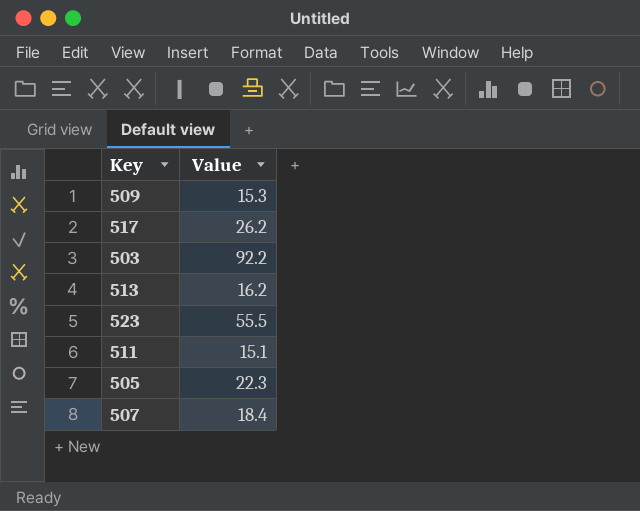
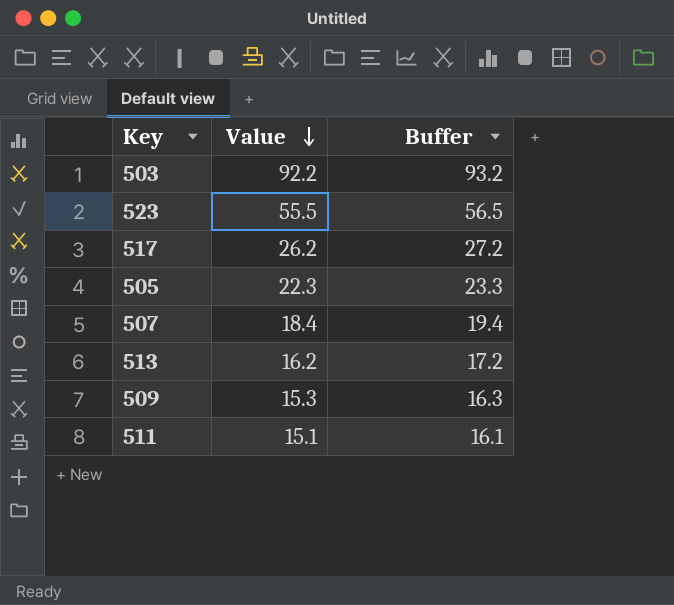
row order: none -> Value descending
column Buffer | formula: none -> [Value] + 1

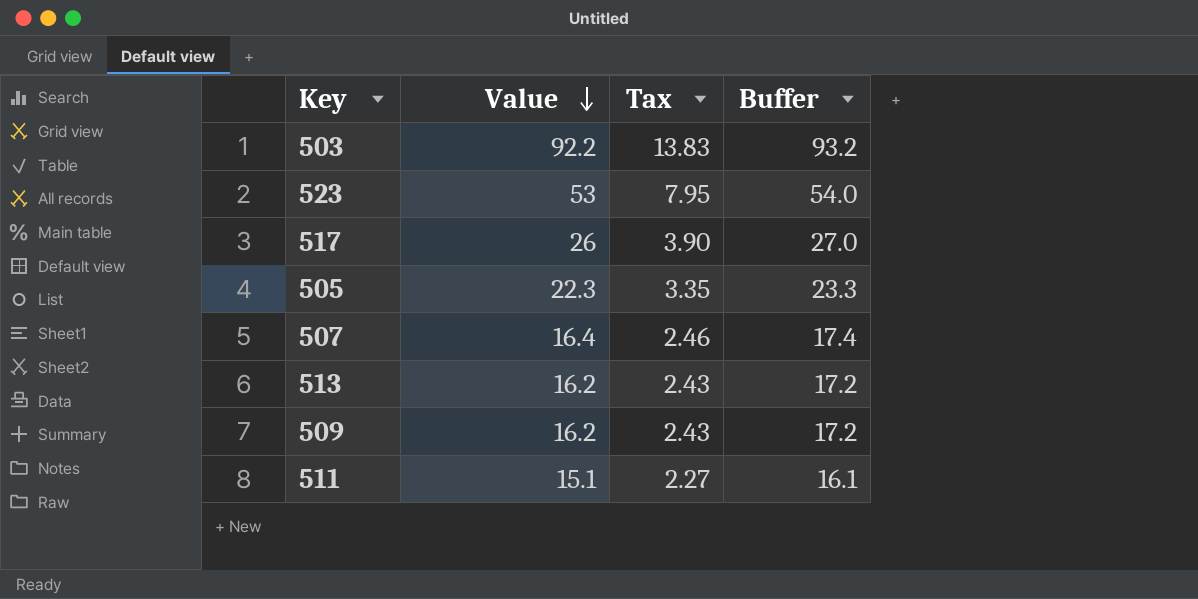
column Tax | formula: none -> [Value] * 0.15
523 | Value: 55.5 -> 53
523 | Buffer: 56.5 -> 54.0
517 | Value: 26.2 -> 26
517 | Buffer: 27.2 -> 27.0
507 | Value: 18.4 -> 16.4
507 | Buffer: 19.4 -> 17.4
509 | Value: 15.3 -> 16.2
509 | Buffer: 16.3 -> 17.2

